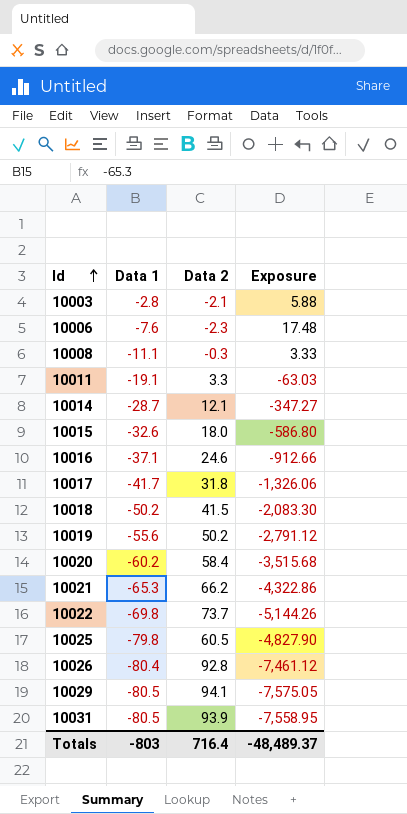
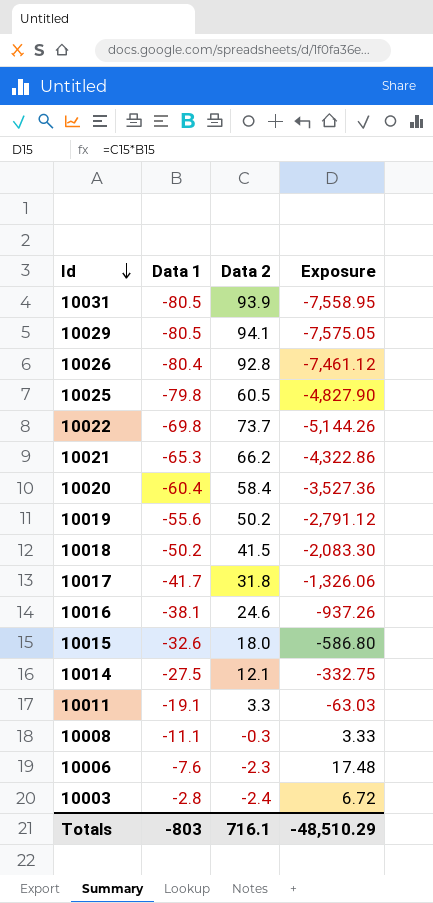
row order: Id ascending -> Id descending
10020 | Data 1: -60.2 -> -60.4
10020 | Exposure: -3,515.68 -> -3,527.36
10016 | Data 1: -37.1 -> -38.1
10016 | Exposure: -912.66 -> -937.26
10014 | Data 1: -28.7 -> -27.5
10014 | Exposure: -347.27 -> -332.75
10003 | Data 2: -2.1 -> -2.4
10003 | Exposure: 5.88 -> 6.72
Totals | Data 2: 716.4 -> 716.1
Totals | Exposure: -48,489.37 -> -48,510.29

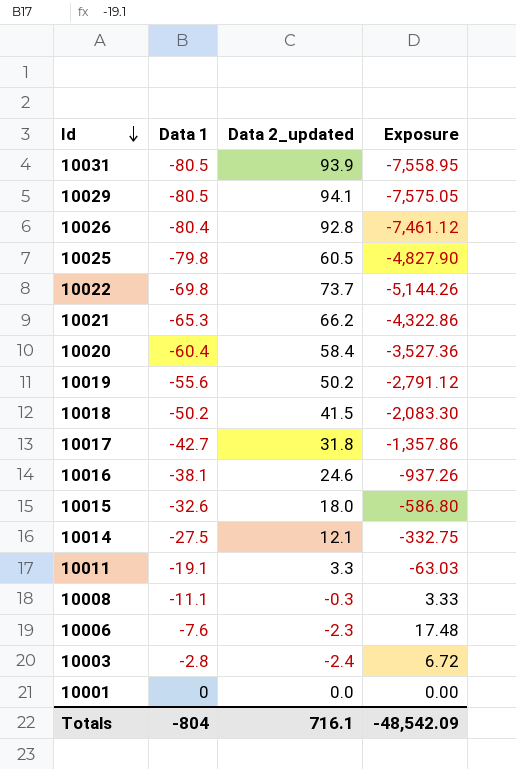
column name: Data 2 -> Data 2_updated
10017 | Data 1: -41.7 -> -42.7
10017 | Exposure: -1,326.06 -> -1,357.86
row 10001: none -> 0 | 0.0 | 0.00
Totals | Data 1: -803 -> -804
Totals | Exposure: -48,510.29 -> -48,542.09

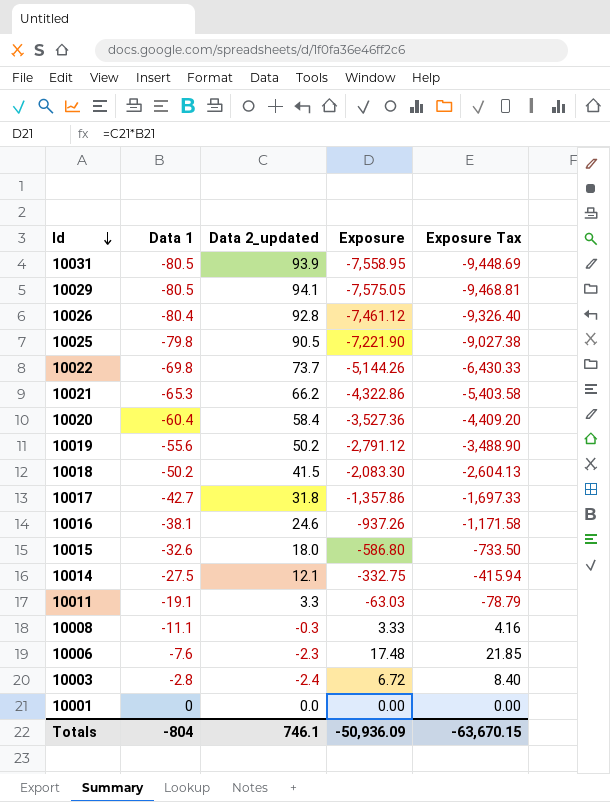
column Exposure Tax | formula: none -> [Exposure] * 1.25
10025 | Data 2_updated: 60.5 -> 90.5
10025 | Exposure: -4,827.90 -> -7,221.90
Totals | Data 2_updated: 716.1 -> 746.1
Totals | Exposure: -48,542.09 -> -50,936.09

